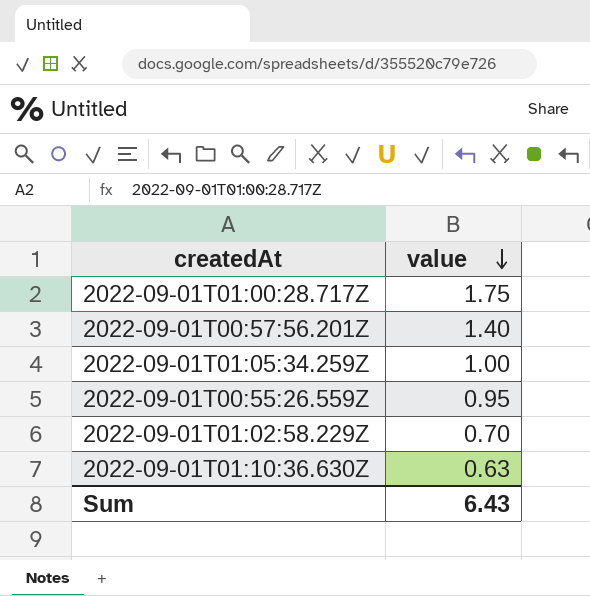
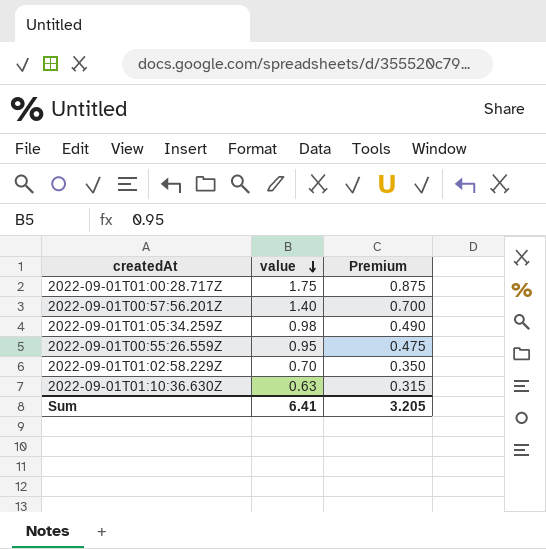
column Premium | formula: none -> [value] * 0.5
2022-09-01T01:05:34.259Z | value: 1.00 -> 0.98
Sum | value: 6.43 -> 6.41

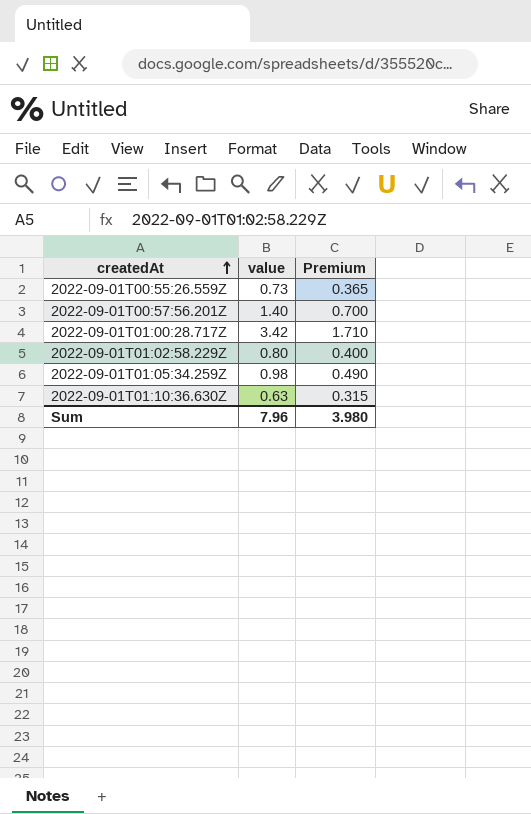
row order: value descending -> createdAt ascending
2022-09-01T00:55:26.559Z | value: 0.95 -> 0.73
2022-09-01T00:55:26.559Z | Premium: 0.475 -> 0.365
2022-09-01T01:00:28.717Z | value: 1.75 -> 3.42
2022-09-01T01:00:28.717Z | Premium: 0.875 -> 1.710
2022-09-01T01:02:58.229Z | value: 0.70 -> 0.80
2022-09-01T01:02:58.229Z | Premium: 0.350 -> 0.400
Sum | value: 6.41 -> 7.96
Sum | Premium: 3.205 -> 3.980

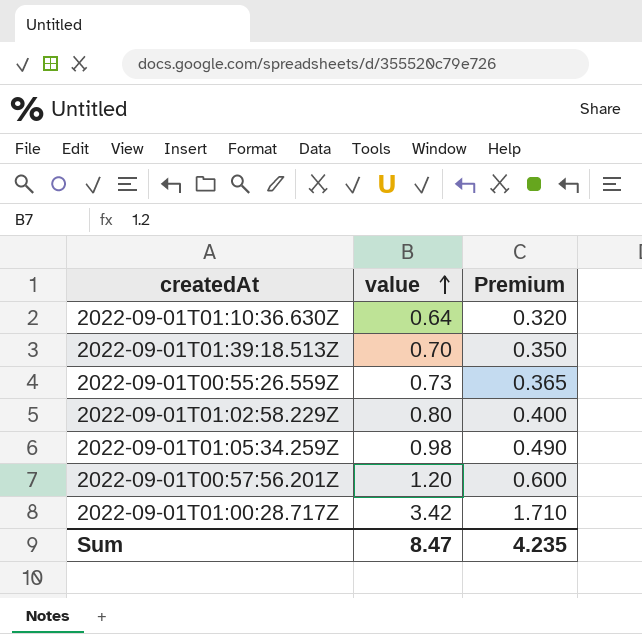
row order: createdAt ascending -> value ascending
2022-09-01T01:10:36.630Z | value: 0.63 -> 0.64
2022-09-01T01:10:36.630Z | Premium: 0.315 -> 0.320
row 2022-09-01T01:39:18.513Z: none -> 0.70 | 0.350
2022-09-01T00:57:56.201Z | value: 1.40 -> 1.20
2022-09-01T00:57:56.201Z | Premium: 0.700 -> 0.600
Sum | value: 7.96 -> 8.47
Sum | Premium: 3.980 -> 4.235

